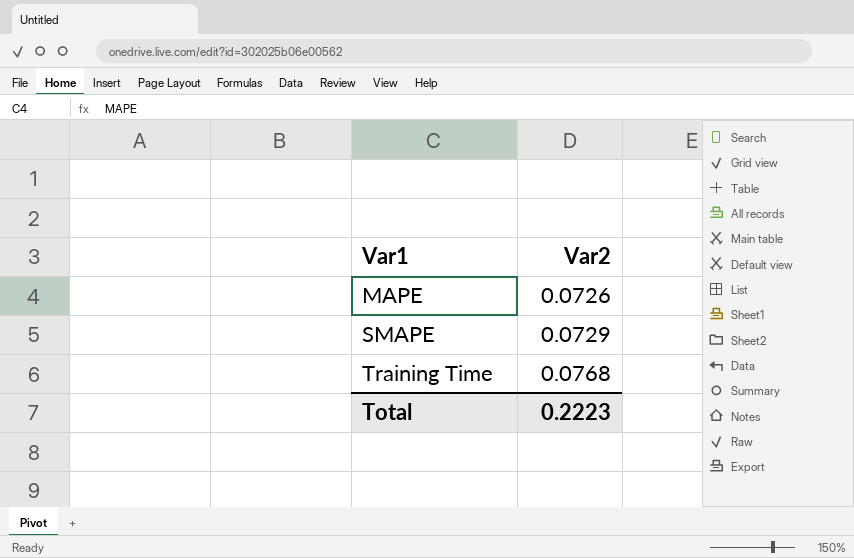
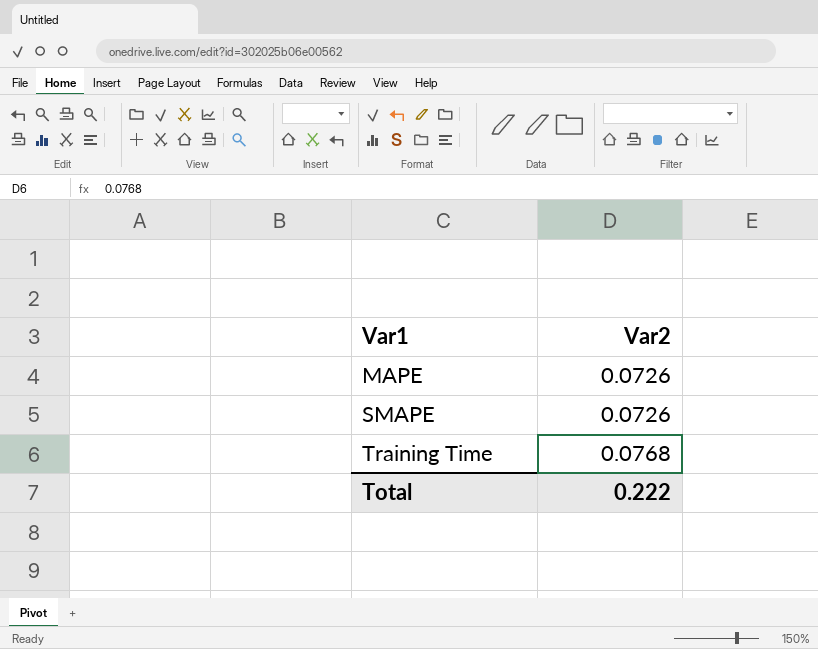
SMAPE | Var2: 0.0729 -> 0.0726
Total | Var2: 0.2223 -> 0.222

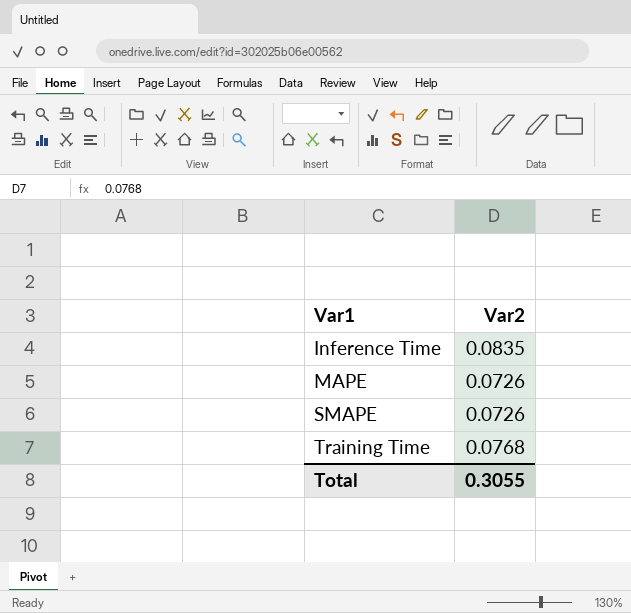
row Inference Time: none -> 0.0835
Total | Var2: 0.222 -> 0.3055

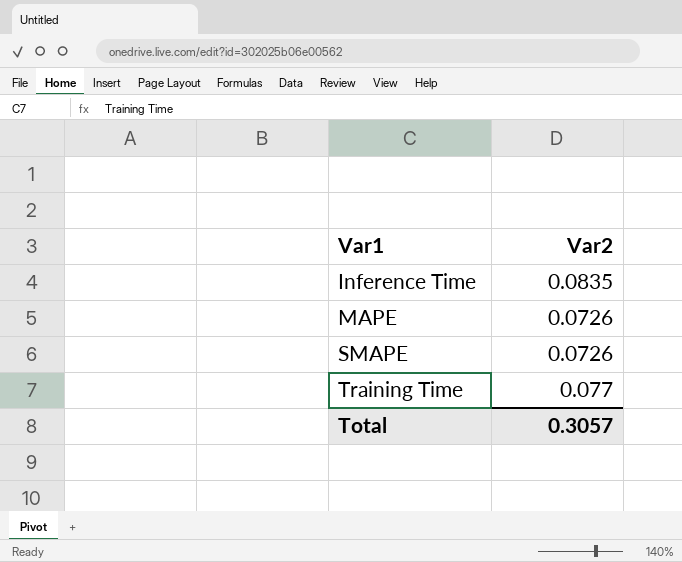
Training Time | Var2: 0.0768 -> 0.077
Total | Var2: 0.3055 -> 0.3057

